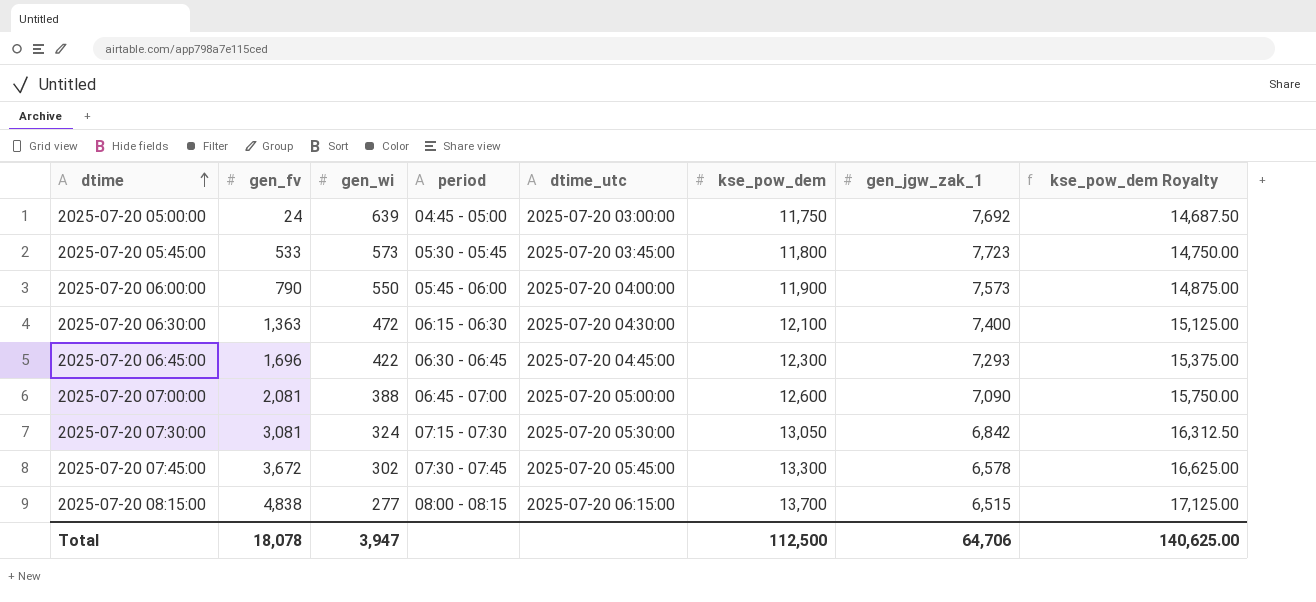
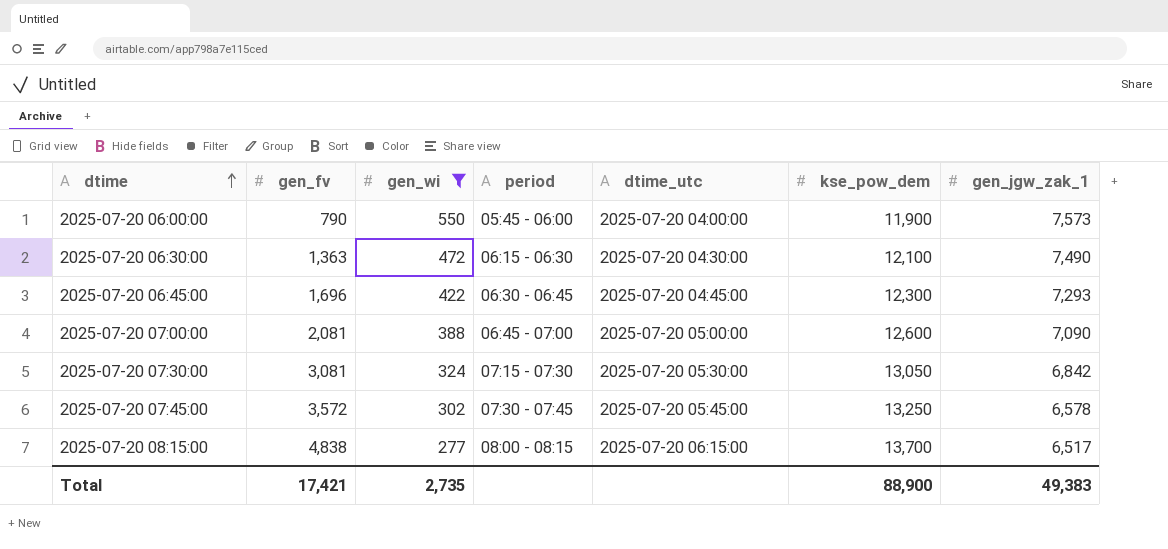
filter: none -> gen_wi <= 550
column kse_pow_dem Royalty | formula: [kse_pow_dem] * 1.25 -> none
2025-07-20 06:30:00 | gen_jgw_zak_1: 7,400 -> 7,490
2025-07-20 07:45:00 | gen_fv: 3,672 -> 3,572
2025-07-20 07:45:00 | kse_pow_dem: 13,300 -> 13,250
2025-07-20 08:15:00 | gen_jgw_zak_1: 6,515 -> 6,517
Total | gen_fv: 18,078 -> 17,421
Total | gen_wi: 3,947 -> 2,735
Total | kse_pow_dem: 112,500 -> 88,900
Total | gen_jgw_zak_1: 64,706 -> 49,383

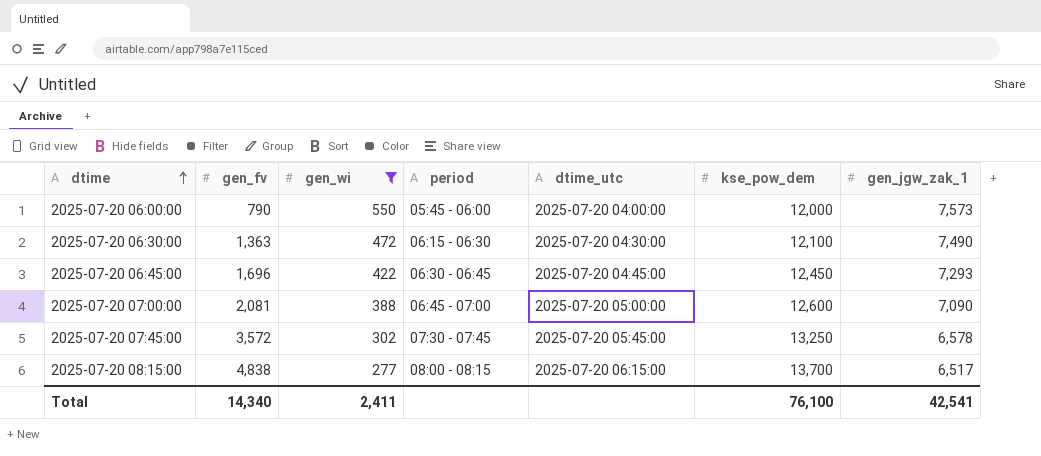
row 2025-07-20 07:30:00: 3,081 | 324 | 07:15 - 07:30 | 2025-07-20 05:30:00 | 13,050 | 6,842 -> none
2025-07-20 06:00:00 | kse_pow_dem: 11,900 -> 12,000
2025-07-20 06:45:00 | kse_pow_dem: 12,300 -> 12,450
Total | gen_fv: 17,421 -> 14,340
Total | gen_wi: 2,735 -> 2,411
Total | kse_pow_dem: 88,900 -> 76,100
Total | gen_jgw_zak_1: 49,383 -> 42,541

